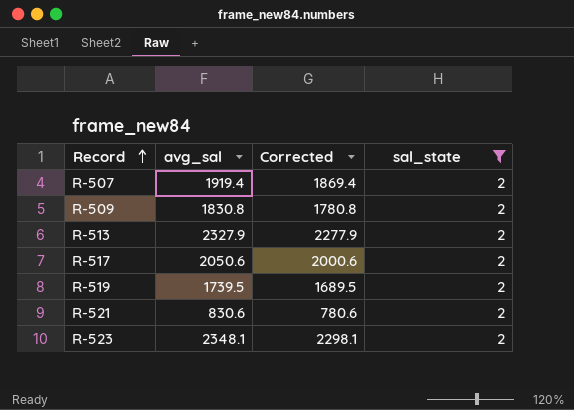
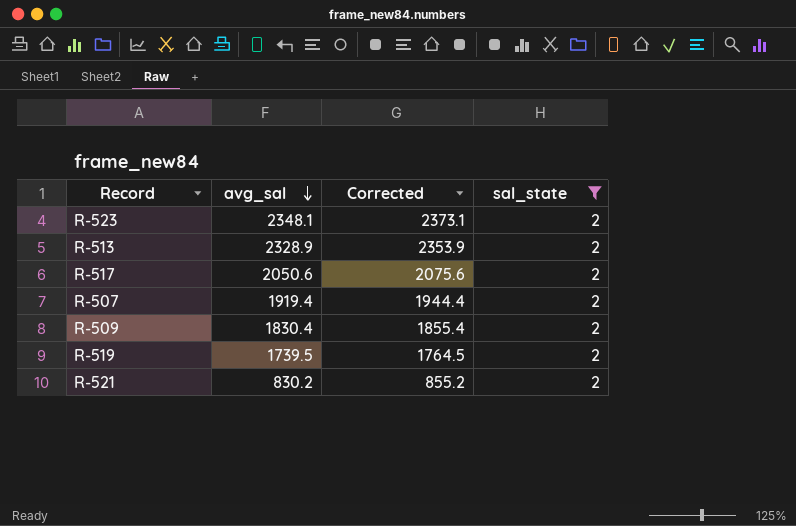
row order: Record ascending -> avg_sal descending
column Corrected | formula: [avg_sal] - 50 -> [avg_sal] + 25
R-513 | avg_sal: 2327.9 -> 2328.9
R-509 | avg_sal: 1830.8 -> 1830.4
R-521 | avg_sal: 830.6 -> 830.2

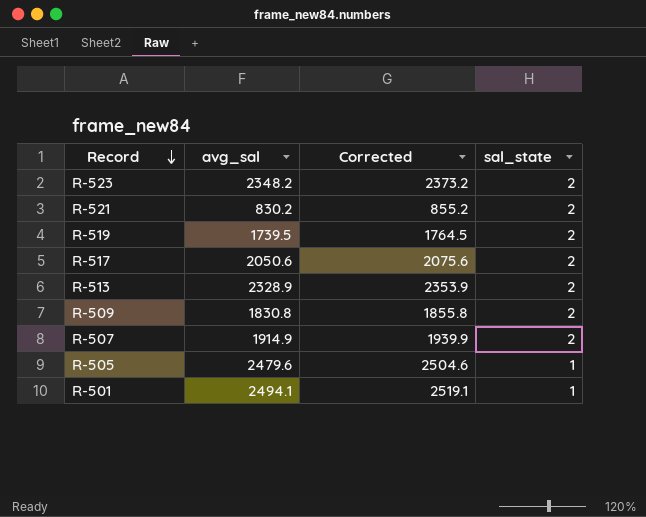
filter: sal_state = 2 -> none
row order: avg_sal descending -> Record descending
R-523 | avg_sal: 2348.1 -> 2348.2
R-523 | Corrected: 2373.1 -> 2373.2
R-509 | avg_sal: 1830.4 -> 1830.8
R-509 | Corrected: 1855.4 -> 1855.8
R-507 | avg_sal: 1919.4 -> 1914.9
R-507 | Corrected: 1944.4 -> 1939.9

